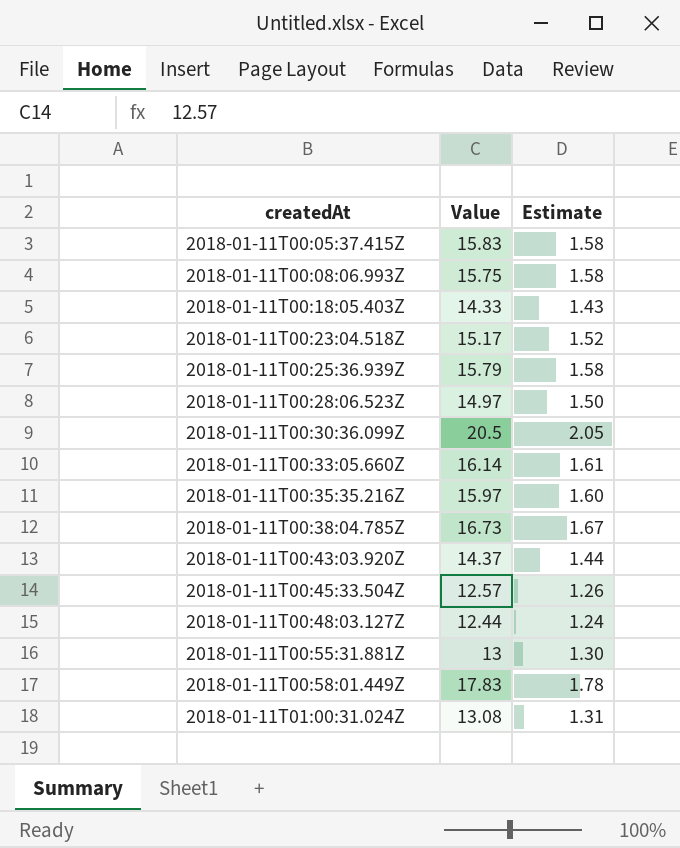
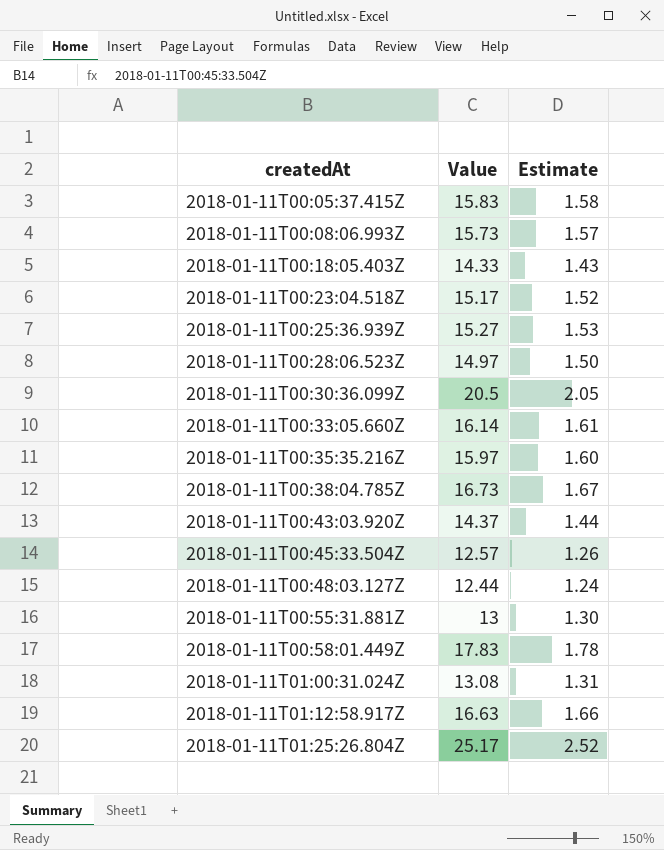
2018-01-11T00:08:06.993Z | Value: 15.75 -> 15.73
2018-01-11T00:08:06.993Z | Estimate: 1.58 -> 1.57
2018-01-11T00:25:36.939Z | Value: 15.79 -> 15.27
2018-01-11T00:25:36.939Z | Estimate: 1.58 -> 1.53
row 2018-01-11T01:12:58.917Z: none -> 16.63 | 1.66
row 2018-01-11T01:25:26.804Z: none -> 25.17 | 2.52

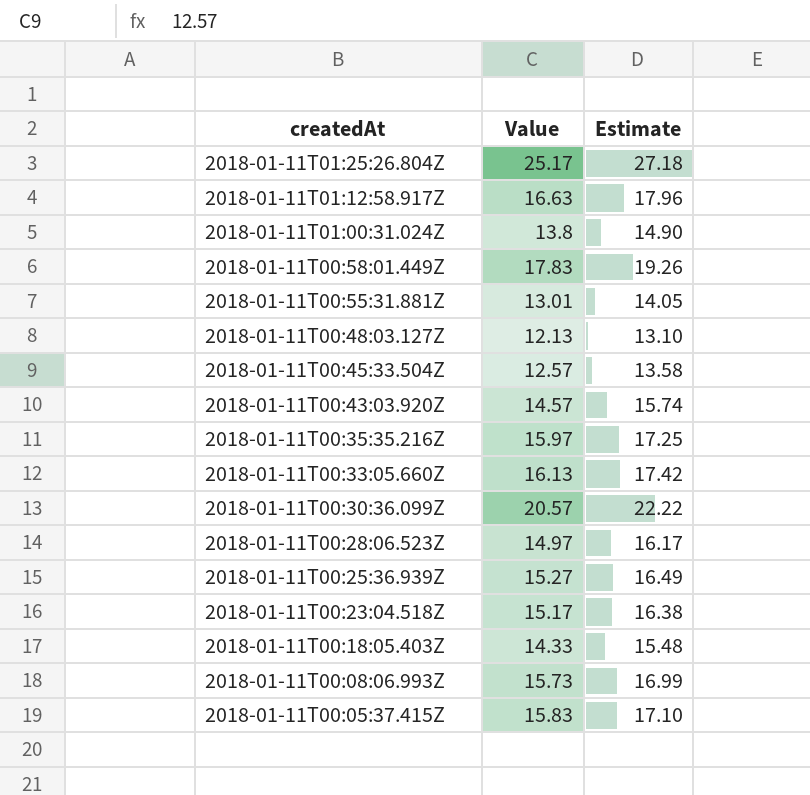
row order: createdAt ascending -> createdAt descending
column Estimate | formula: [Value] * 0.1 -> [Value] * 1.08
row 2018-01-11T00:38:04.785Z: 16.73 | 1.67 -> none
2018-01-11T01:00:31.024Z | Value: 13.08 -> 13.8
2018-01-11T00:55:31.881Z | Value: 13 -> 13.01
2018-01-11T00:48:03.127Z | Value: 12.44 -> 12.13
2018-01-11T00:43:03.920Z | Value: 14.37 -> 14.57
2018-01-11T00:33:05.660Z | Value: 16.14 -> 16.13
2018-01-11T00:30:36.099Z | Value: 20.5 -> 20.57

